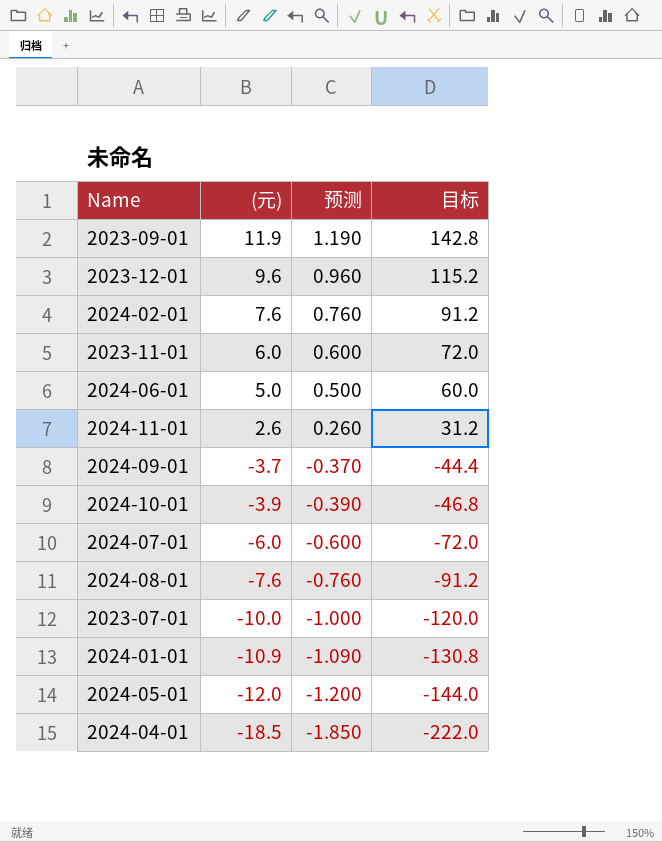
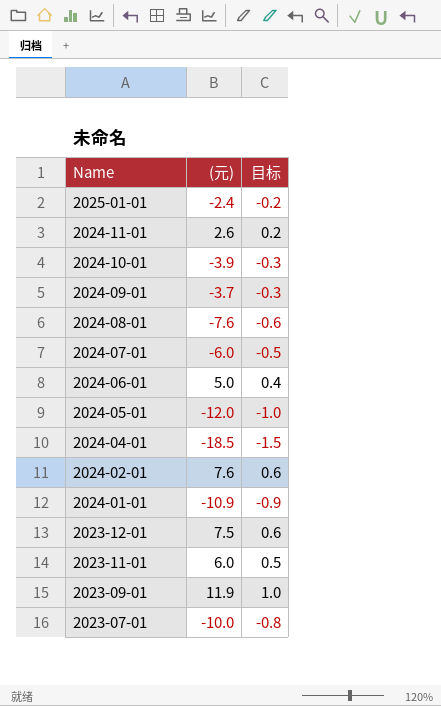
row order: (元) descending -> Name descending
column 预测 | formula: [(元)] * 0.1 -> none
column 目标 | formula: [(元)] * 12 -> [(元)] * 0.08
row 2025-01-01: none -> -2.4 | -0.2
2023-12-01 | (元): 9.6 -> 7.5

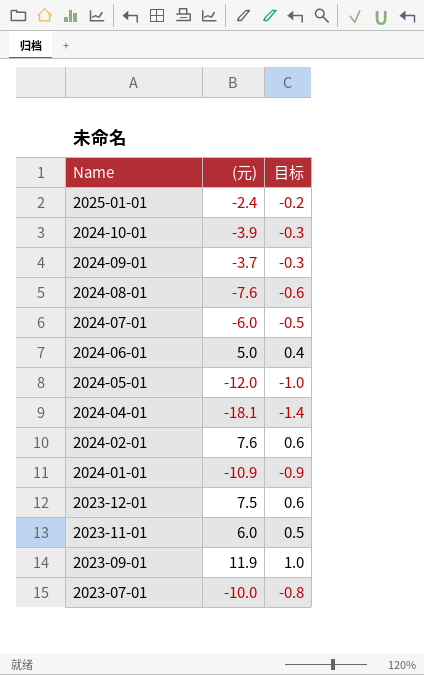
row 2024-11-01: 2.6 | 0.2 -> none
2024-04-01 | (元): -18.5 -> -18.1
2024-04-01 | 目标: -1.5 -> -1.4

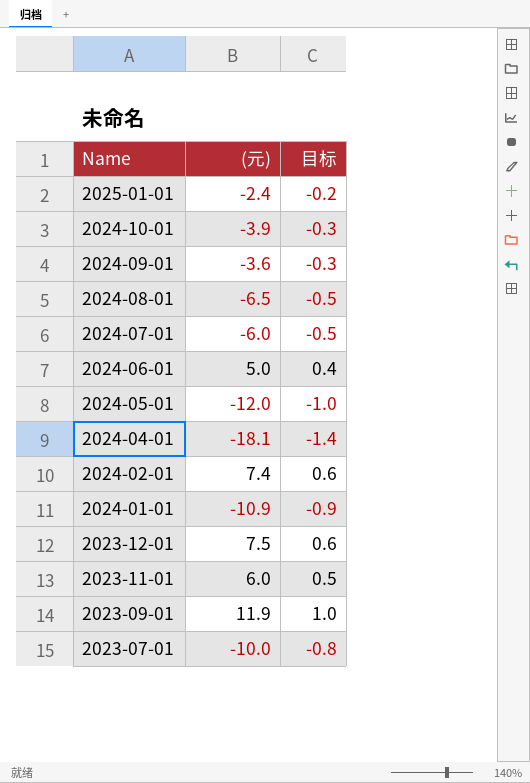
2024-09-01 | (元): -3.7 -> -3.6
2024-08-01 | (元): -7.6 -> -6.5
2024-08-01 | 目标: -0.6 -> -0.5
2024-02-01 | (元): 7.6 -> 7.4

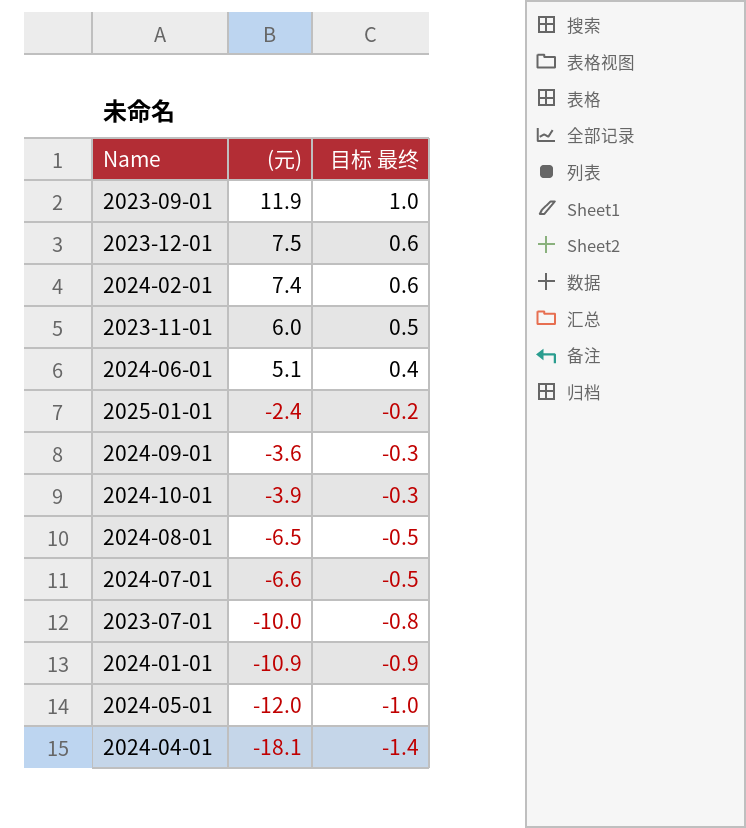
row order: Name descending -> (元) descending
column name: 目标 -> 目标 最终
2024-06-01 | (元): 5.0 -> 5.1
2024-07-01 | (元): -6.0 -> -6.6

